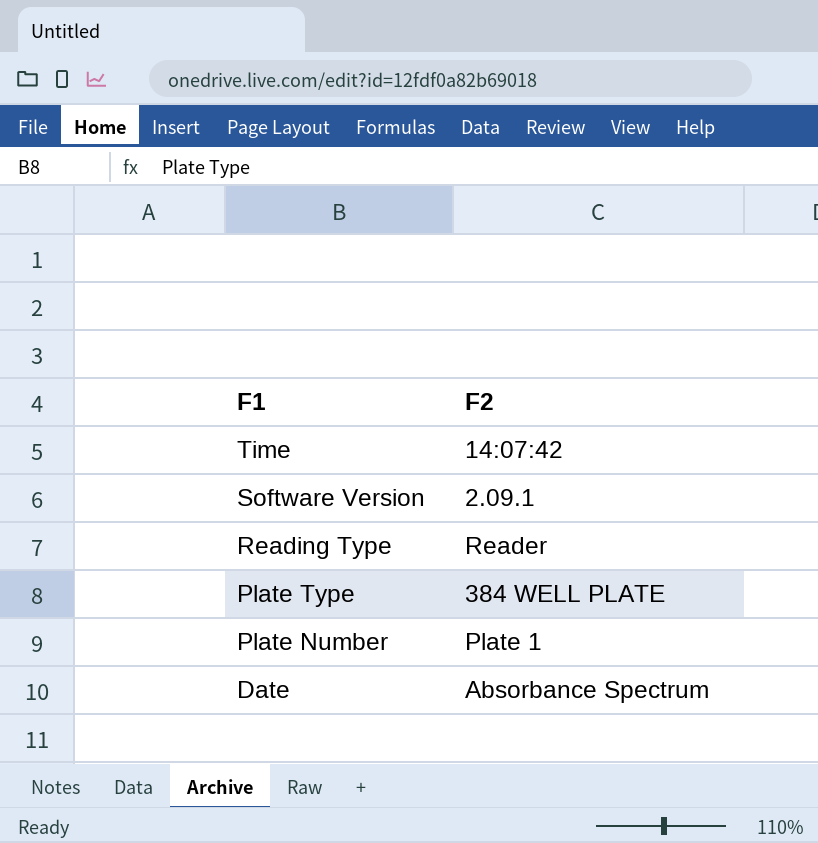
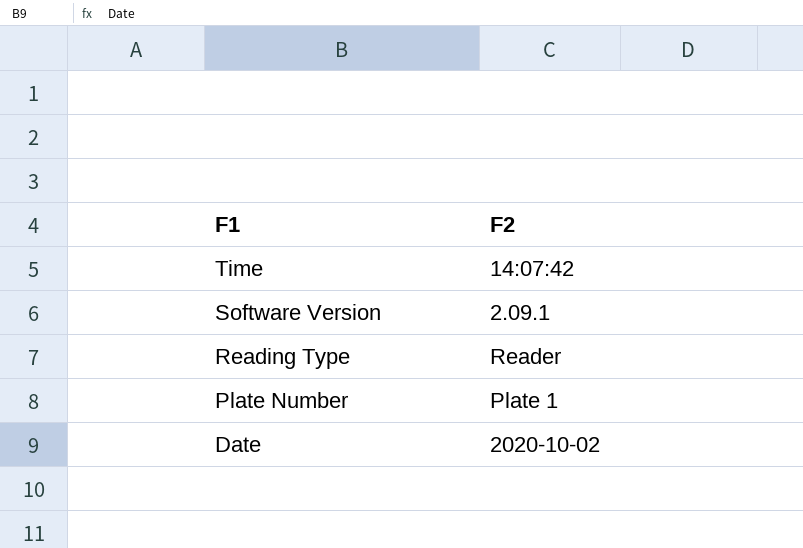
row Plate Type: 384 WELL PLATE -> none
Date | F2: Absorbance Spectrum -> 2020-10-02

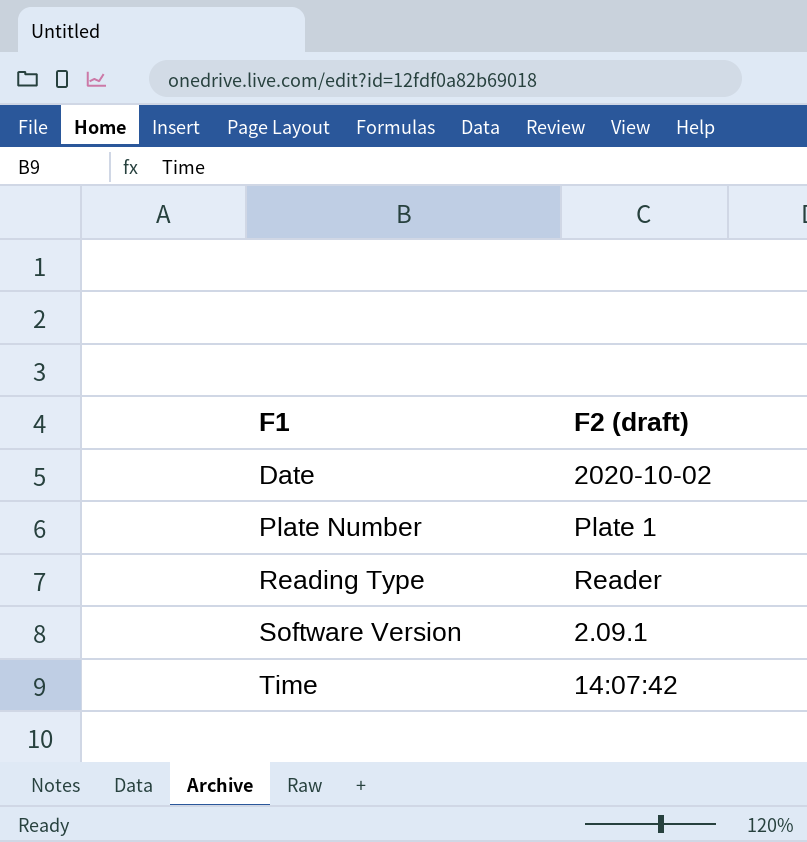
row order: F1 descending -> F1 ascending
column name: F2 -> F2 (draft)

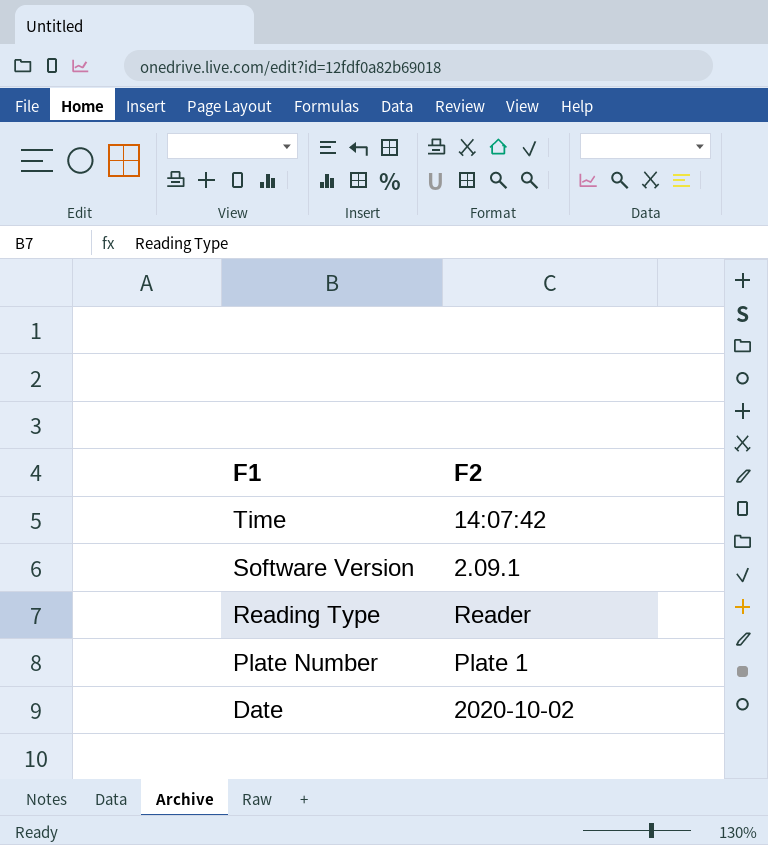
row order: F1 ascending -> F1 descending
column name: F2 (draft) -> F2

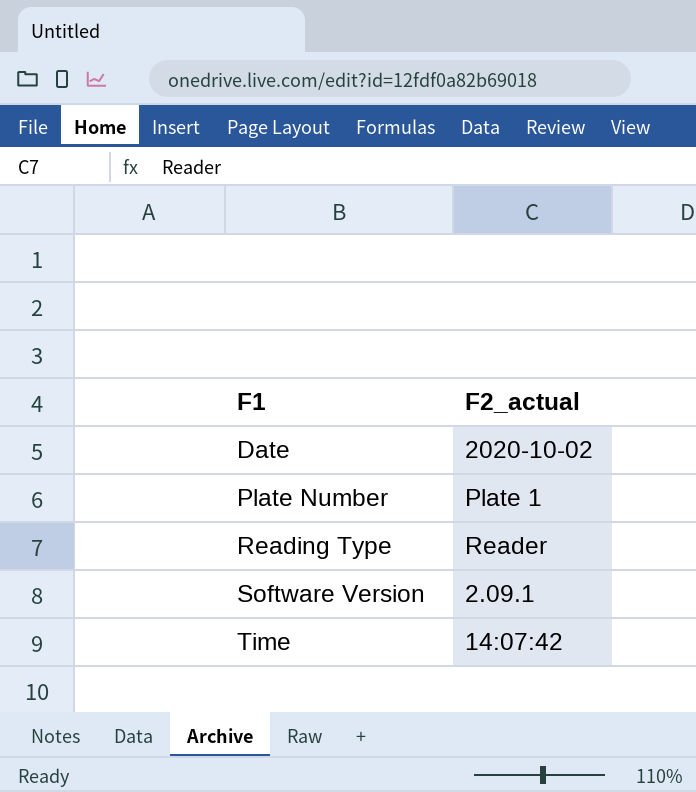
row order: F1 descending -> F1 ascending
column name: F2 -> F2_actual

